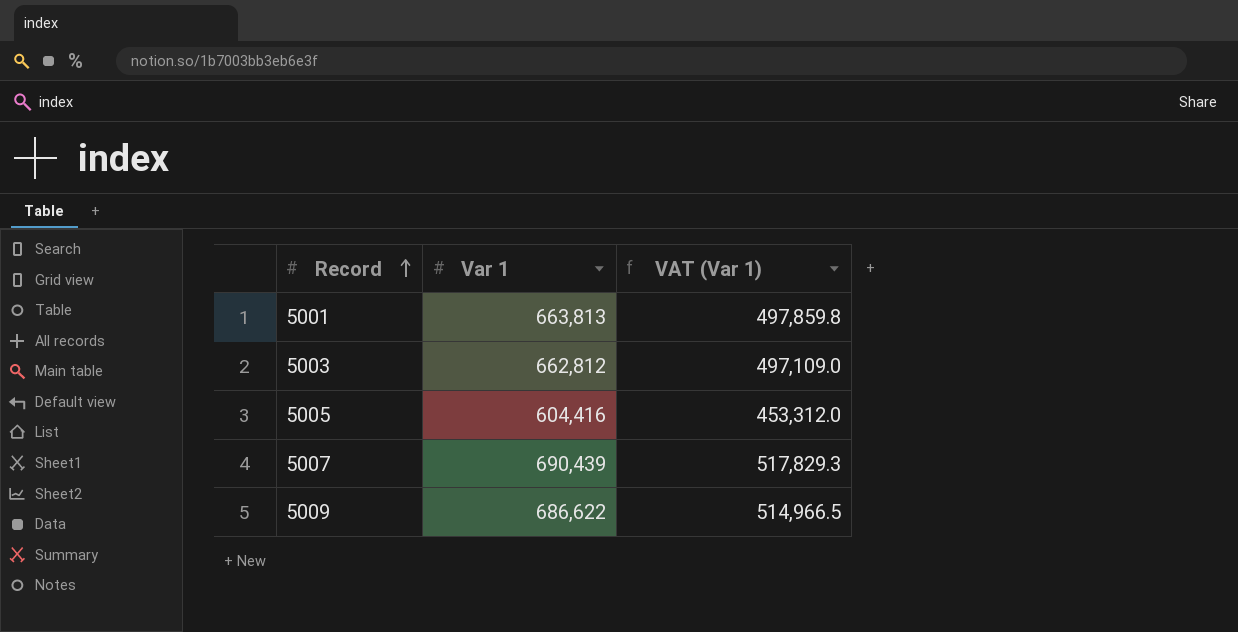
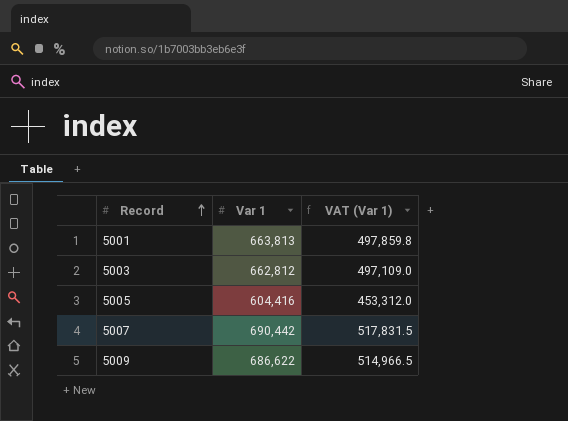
5007 | Var 1: 690,439 -> 690,442
5007 | VAT (Var 1): 517,829.3 -> 517,831.5

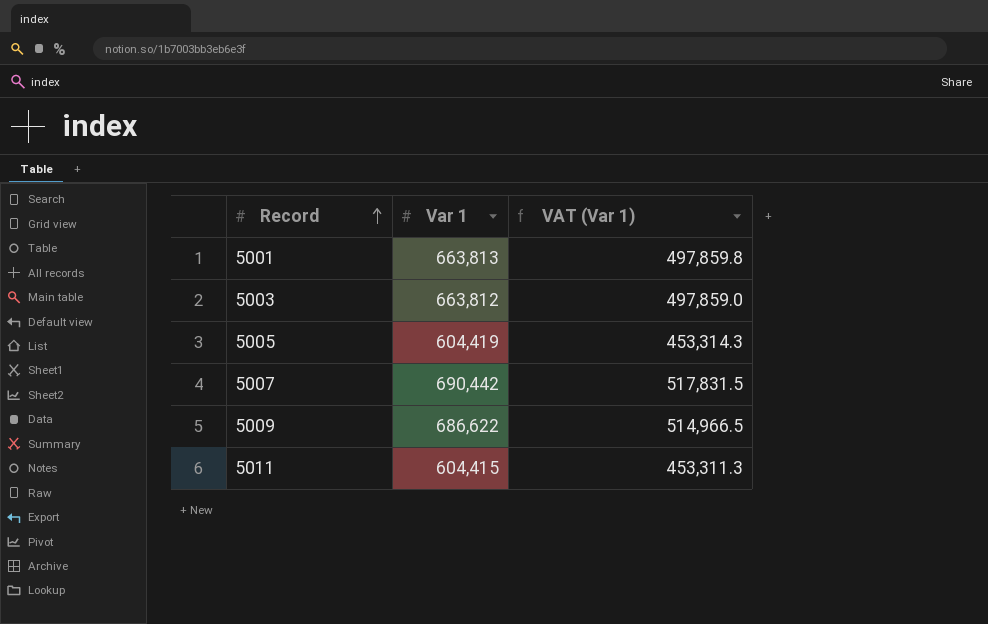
5003 | Var 1: 662,812 -> 663,812
5003 | VAT (Var 1): 497,109.0 -> 497,859.0
5005 | Var 1: 604,416 -> 604,419
5005 | VAT (Var 1): 453,312.0 -> 453,314.3
row 5011: none -> 604,415 | 453,311.3

